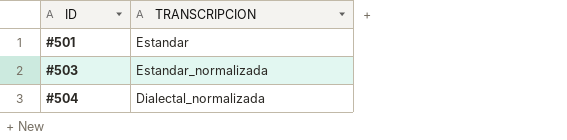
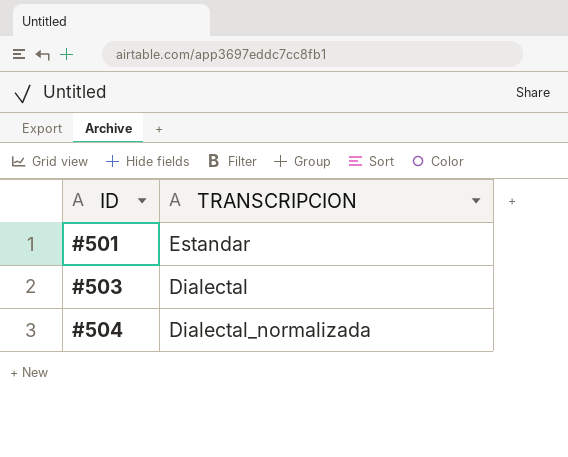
#503 | TRANSCRIPCION: Estandar_normalizada -> Dialectal

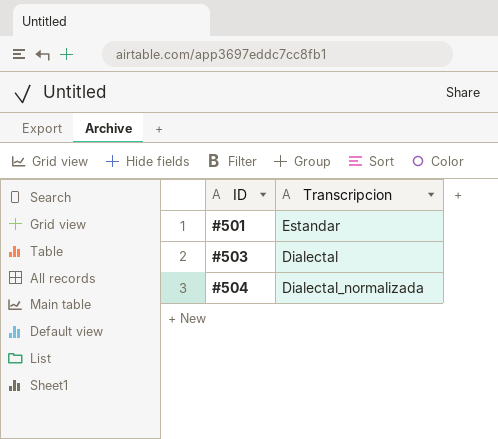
column name: TRANSCRIPCION -> Transcripcion

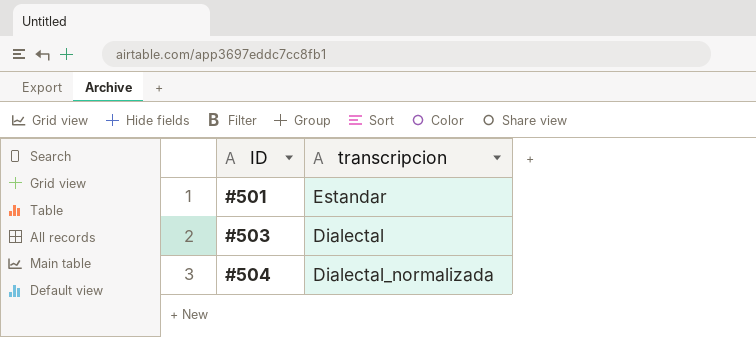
column name: Transcripcion -> transcripcion

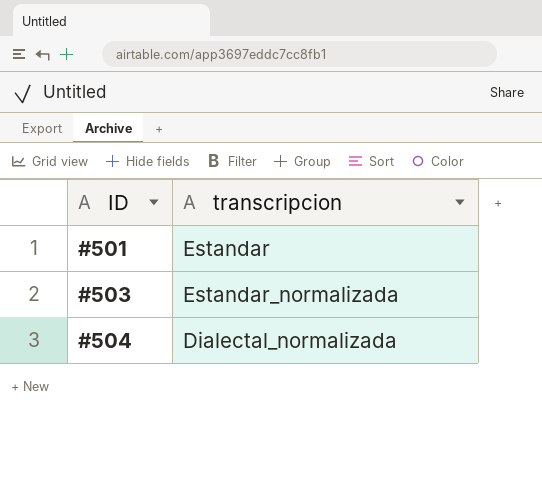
#503 | transcripcion: Dialectal -> Estandar_normalizada

